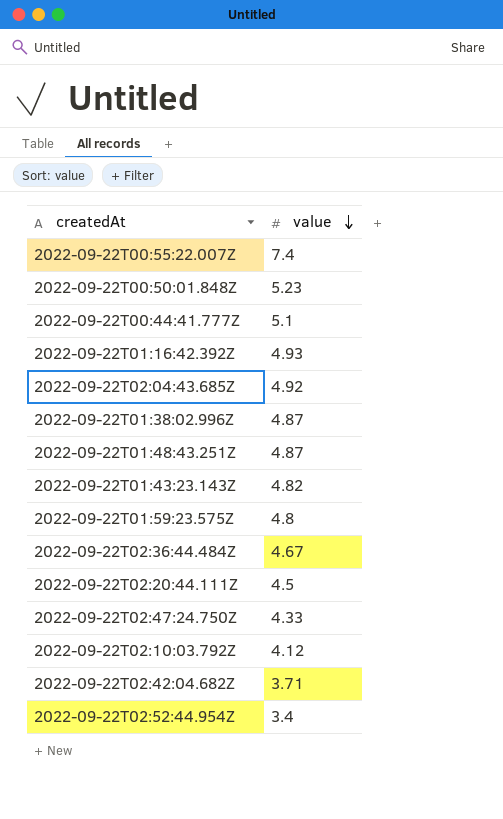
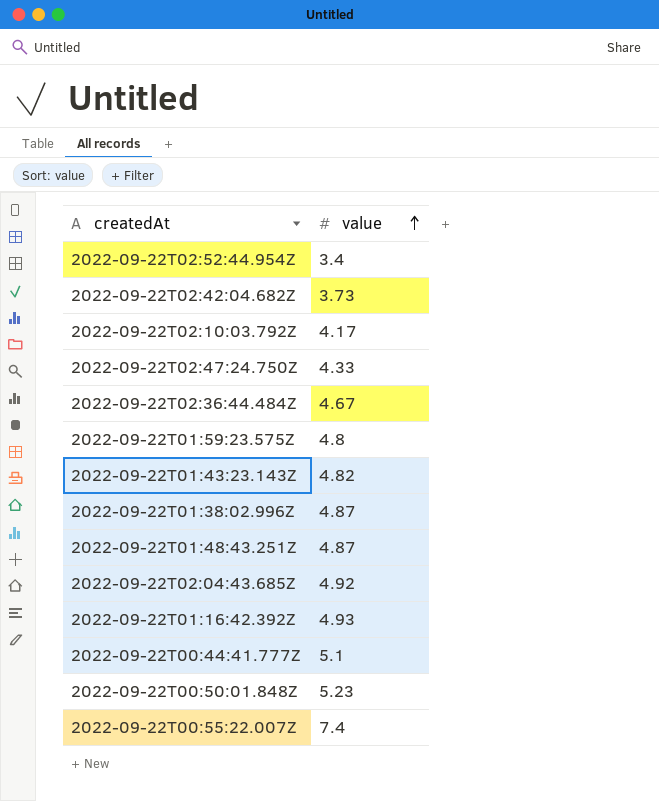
row order: value descending -> value ascending
row 2022-09-22T02:20:44.111Z: 4.5 -> none
2022-09-22T02:42:04.682Z | value: 3.71 -> 3.73
2022-09-22T02:10:03.792Z | value: 4.12 -> 4.17

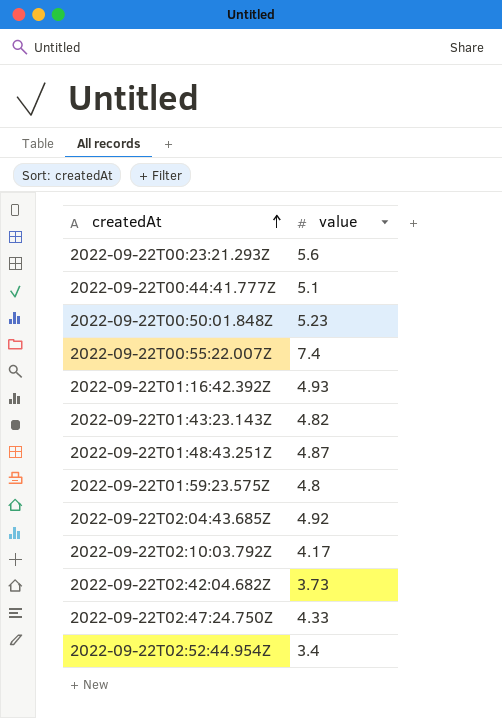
row order: value ascending -> createdAt ascending
row 2022-09-22T02:36:44.484Z: 4.67 -> none
row 2022-09-22T01:38:02.996Z: 4.87 -> none
row 2022-09-22T00:23:21.293Z: none -> 5.6

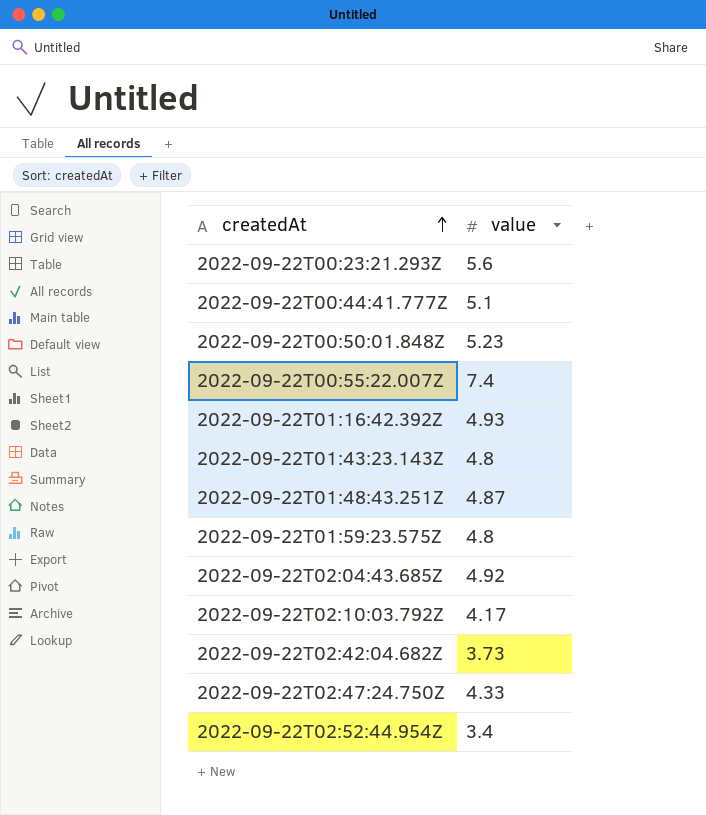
2022-09-22T01:43:23.143Z | value: 4.82 -> 4.8

